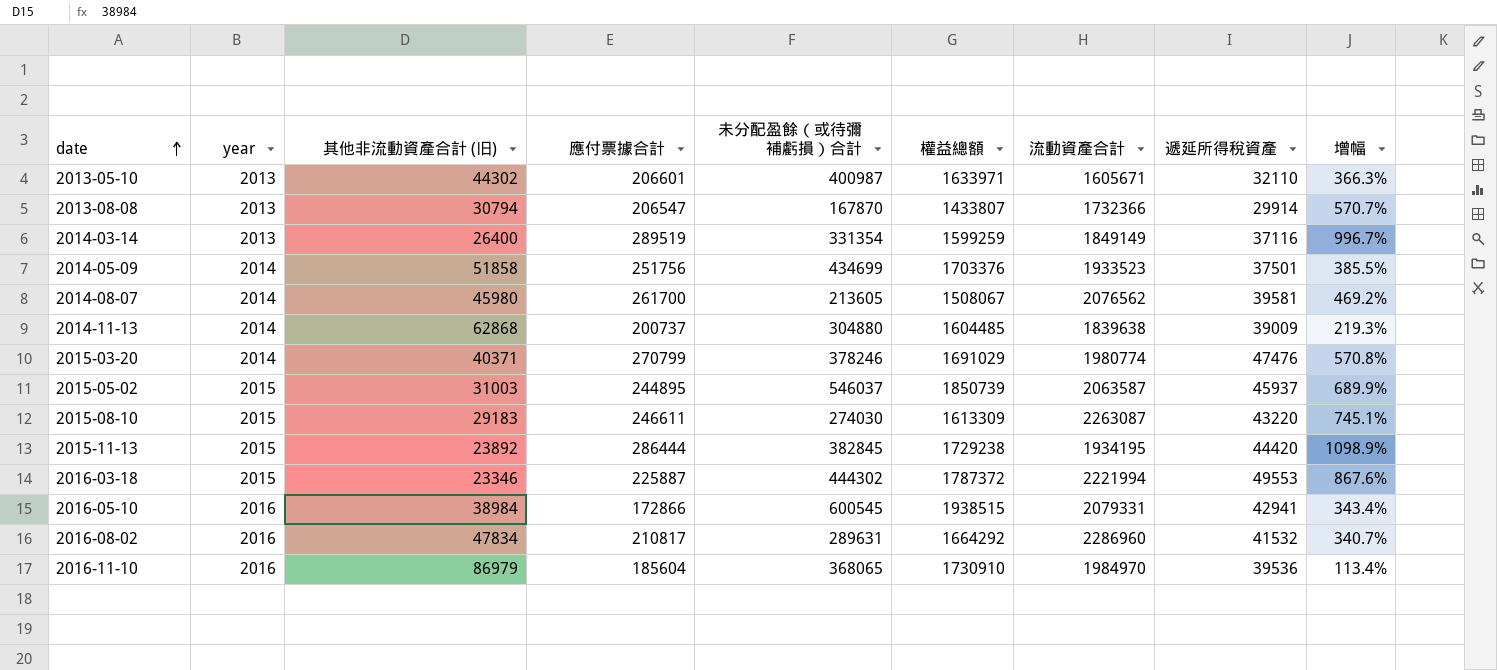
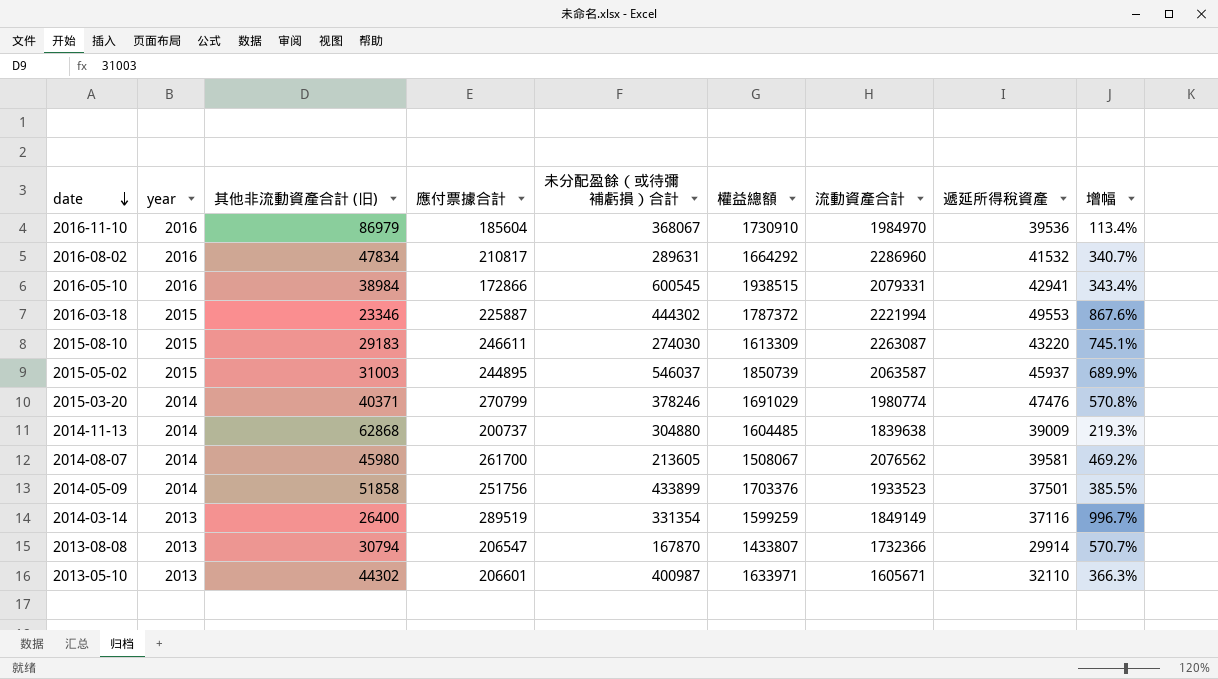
row order: date ascending -> date descending
row 2015-11-13: 2015 | 23892 | 286444 | 382845 | 1729238 | 1934195 | 44420 | 1098.9% -> none
2016-11-10 | 未分配盈餘（或待彌補虧損）合計: 368065 -> 368067
2014-05-09 | 未分配盈餘（或待彌補虧損）合計: 434699 -> 433899

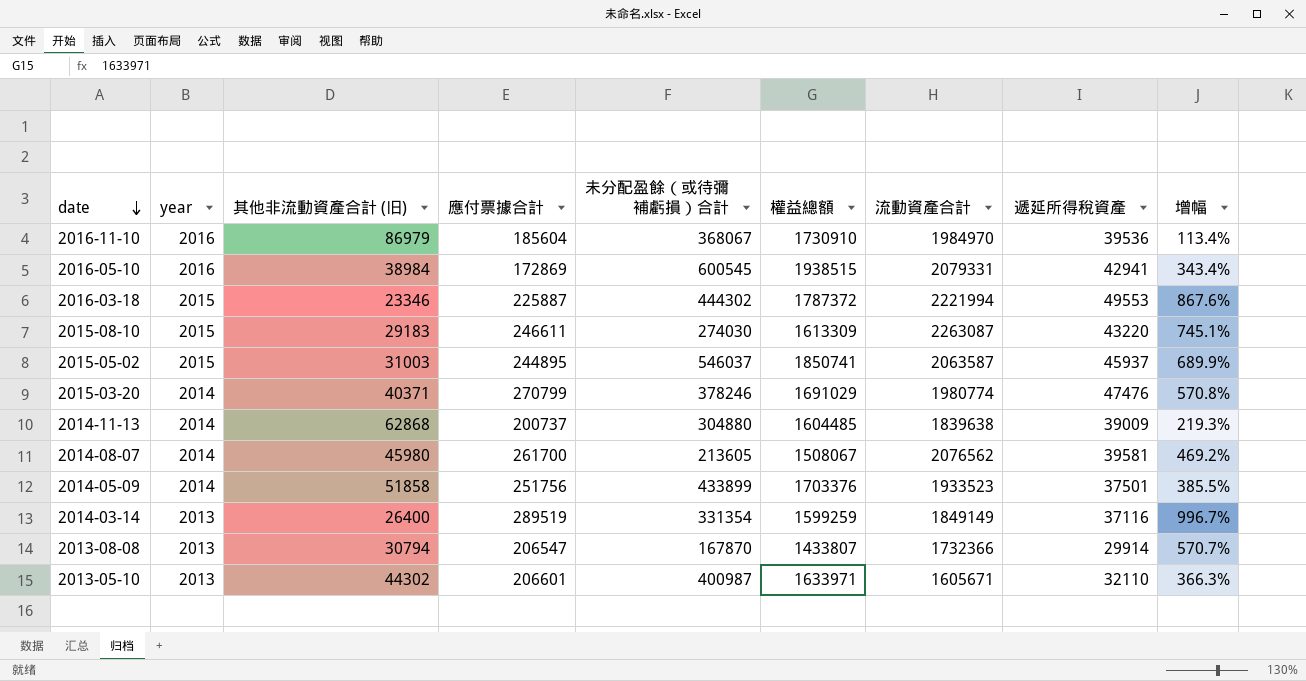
row 2016-08-02: 2016 | 47834 | 210817 | 289631 | 1664292 | 2286960 | 41532 | 340.7% -> none
2016-05-10 | 應付票據合計: 172866 -> 172869
2015-05-02 | 權益總額: 1850739 -> 1850741

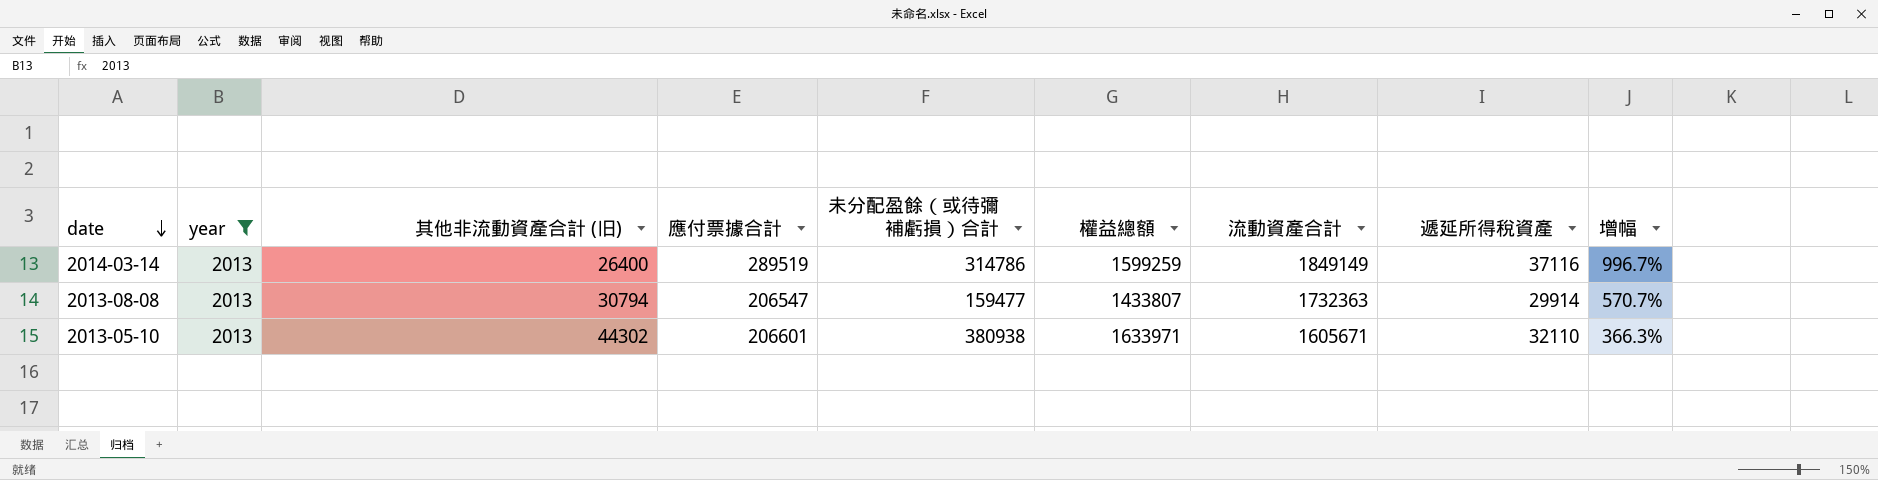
filter: none -> year = 2013
2014-03-14 | 未分配盈餘（或待彌補虧損）合計: 331354 -> 314786
2013-08-08 | 未分配盈餘（或待彌補虧損）合計: 167870 -> 159477
2013-08-08 | 流動資產合計: 1732366 -> 1732363
2013-05-10 | 未分配盈餘（或待彌補虧損）合計: 400987 -> 380938

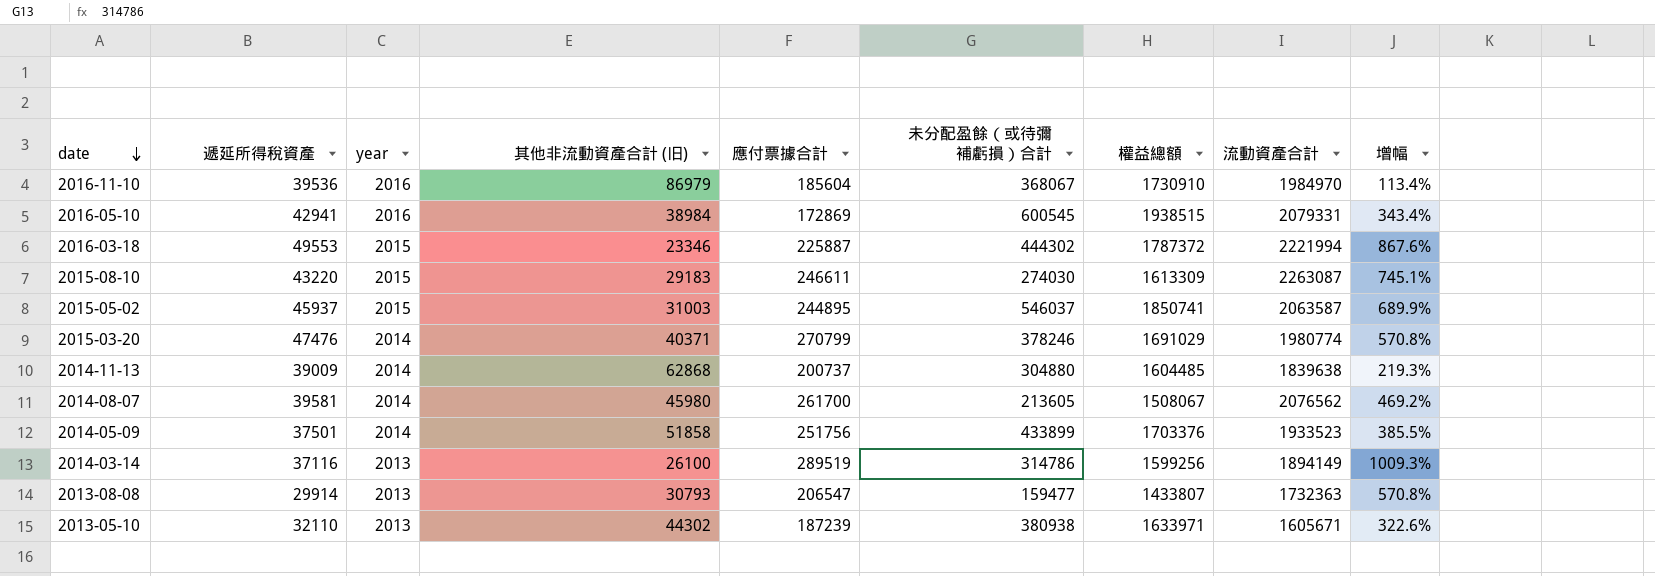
filter: year = 2013 -> none
column 遞延所得稅資產 | position: 8 -> 2
2014-03-14 | 其他非流動資產合計 (旧): 26400 -> 26100
2014-03-14 | 權益總額: 1599259 -> 1599256
2014-03-14 | 流動資產合計: 1849149 -> 1894149
2014-03-14 | 增幅: 996.7% -> 1009.3%
2013-08-08 | 其他非流動資產合計 (旧): 30794 -> 30793
2013-08-08 | 增幅: 570.7% -> 570.8%
2013-05-10 | 應付票據合計: 206601 -> 187239
2013-05-10 | 增幅: 366.3% -> 322.6%

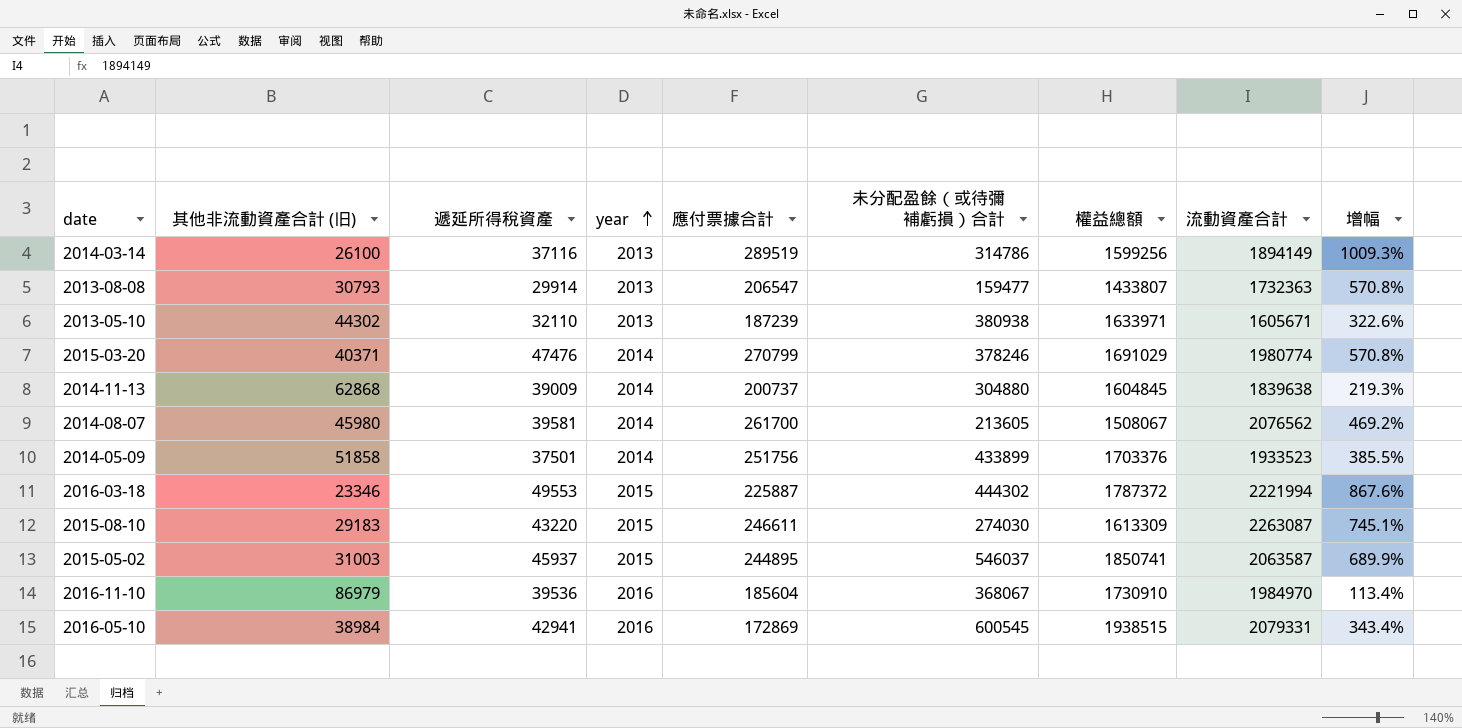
row order: date descending -> year ascending
column 其他非流動資產合計 (旧) | position: 4 -> 2
2014-11-13 | 權益總額: 1604485 -> 1604845

